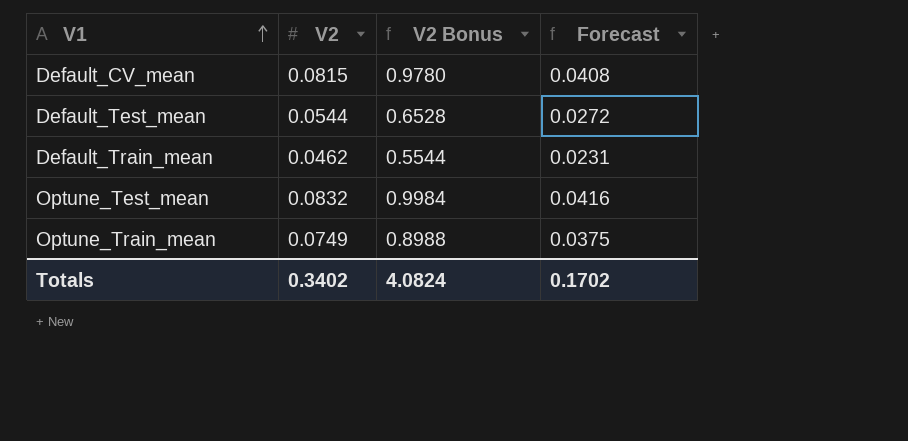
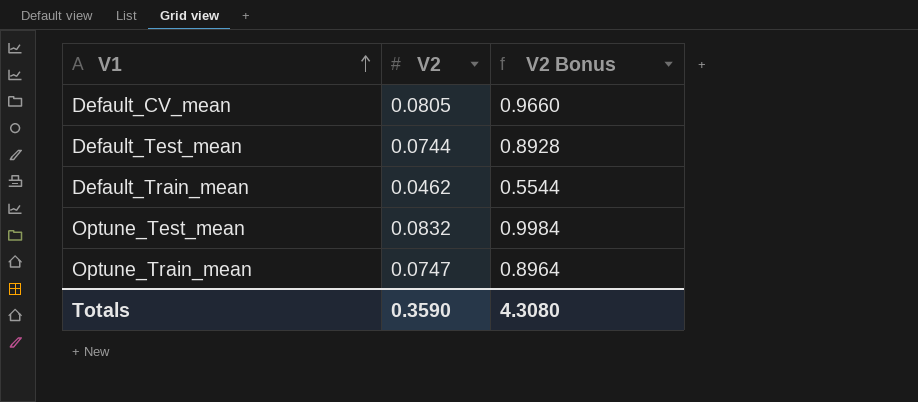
column Forecast | formula: [V2] * 0.5 -> none
Default_CV_mean | V2: 0.0815 -> 0.0805
Default_CV_mean | V2 Bonus: 0.9780 -> 0.9660
Default_Test_mean | V2: 0.0544 -> 0.0744
Default_Test_mean | V2 Bonus: 0.6528 -> 0.8928
Optune_Train_mean | V2: 0.0749 -> 0.0747
Optune_Train_mean | V2 Bonus: 0.8988 -> 0.8964
Totals | V2: 0.3402 -> 0.3590
Totals | V2 Bonus: 4.0824 -> 4.3080

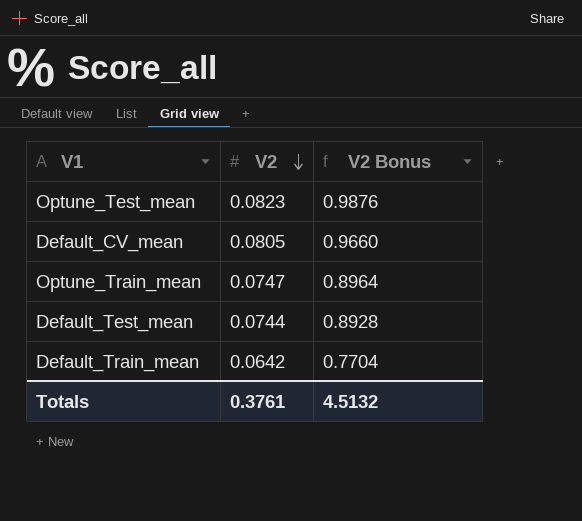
row order: V1 ascending -> V2 descending
Optune_Test_mean | V2: 0.0832 -> 0.0823
Optune_Test_mean | V2 Bonus: 0.9984 -> 0.9876
Default_Train_mean | V2: 0.0462 -> 0.0642
Default_Train_mean | V2 Bonus: 0.5544 -> 0.7704
Totals | V2: 0.3590 -> 0.3761
Totals | V2 Bonus: 4.3080 -> 4.5132

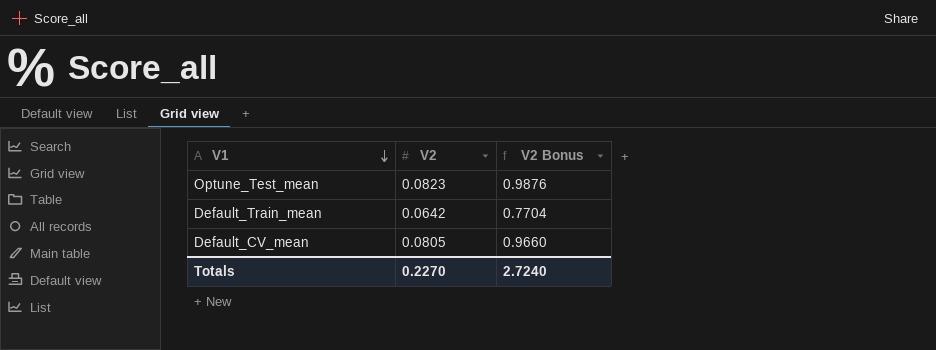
row order: V2 descending -> V1 descending
row Optune_Train_mean: 0.0747 | 0.8964 -> none
row Default_Test_mean: 0.0744 | 0.8928 -> none
Totals | V2: 0.3761 -> 0.2270
Totals | V2 Bonus: 4.5132 -> 2.7240

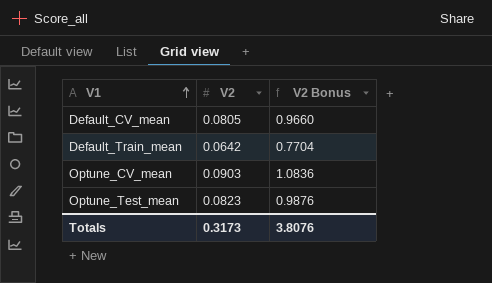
row order: V1 descending -> V1 ascending
row Optune_CV_mean: none -> 0.0903 | 1.0836
Totals | V2: 0.2270 -> 0.3173
Totals | V2 Bonus: 2.7240 -> 3.8076

